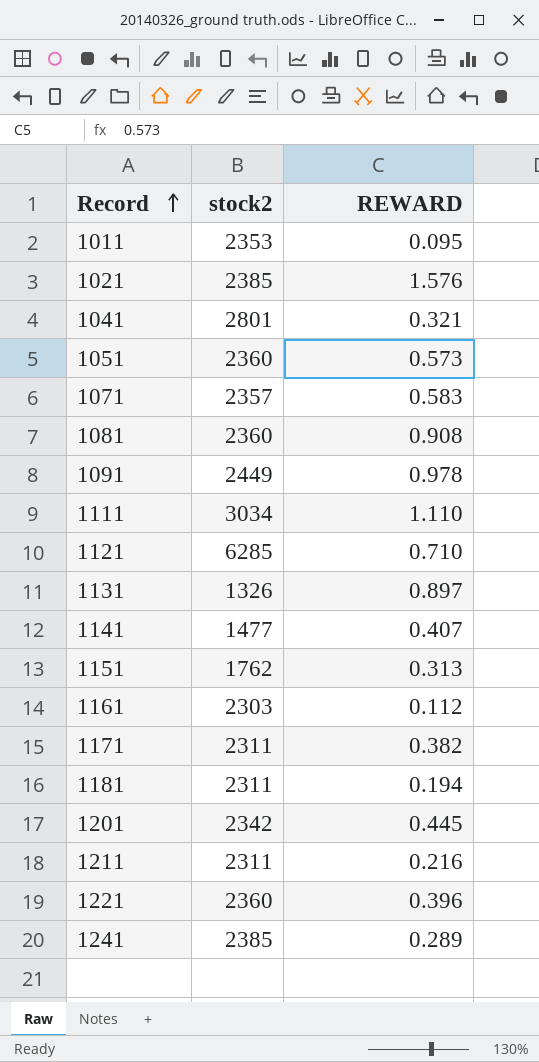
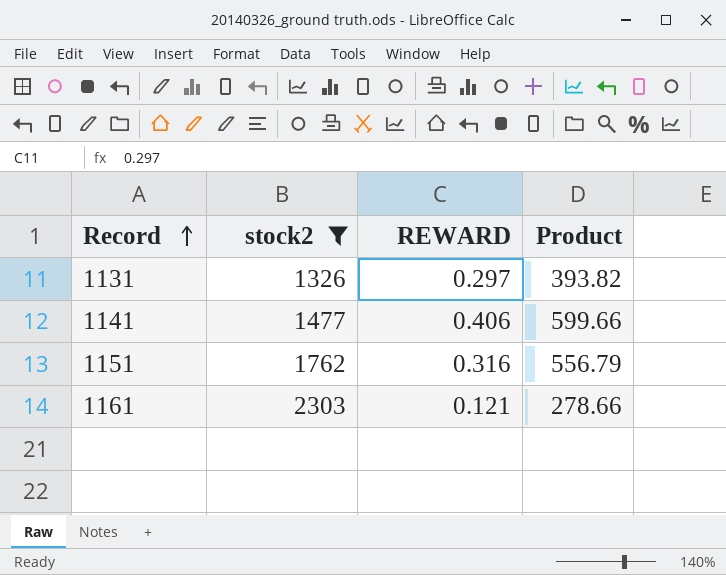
filter: none -> stock2 <= 2303
column Product | formula: none -> [stock2] * [REWARD]
1131 | REWARD: 0.897 -> 0.297
1141 | REWARD: 0.407 -> 0.406
1151 | REWARD: 0.313 -> 0.316
1161 | REWARD: 0.112 -> 0.121

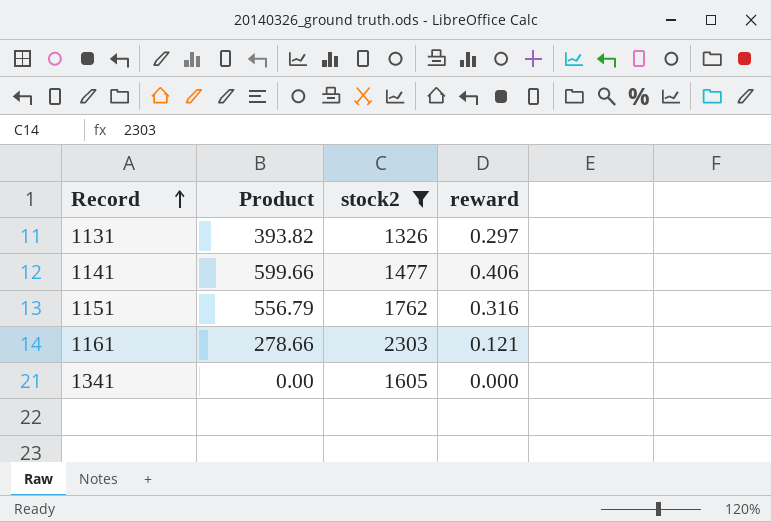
column Product | position: 4 -> 2
column name: REWARD -> reward
row 1341: none -> 0.00 | 1605 | 0.000

